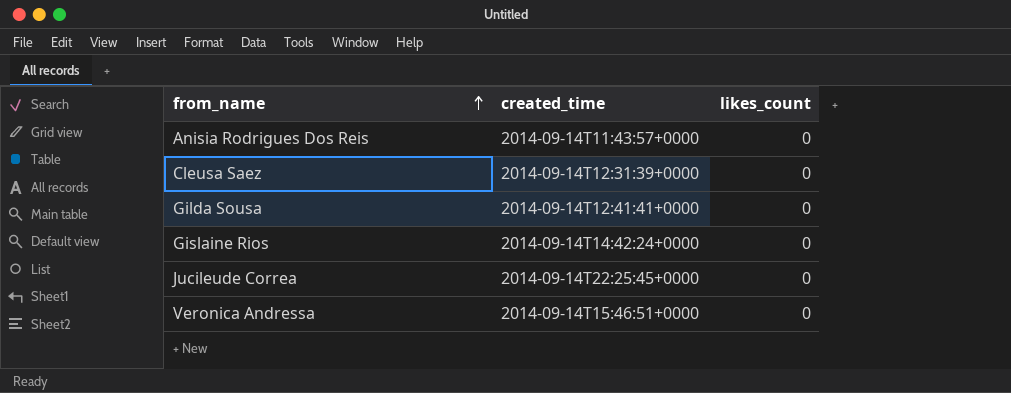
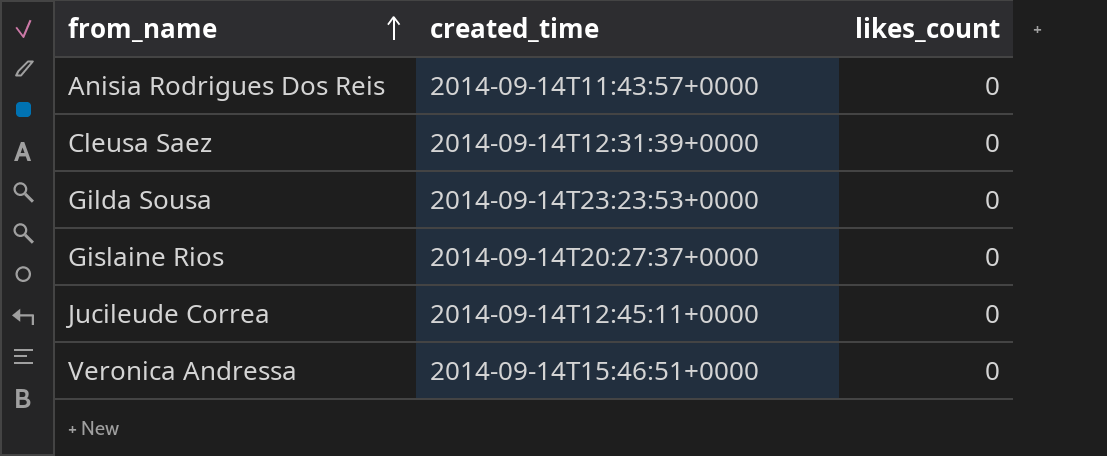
Gilda Sousa | created_time: 2014-09-14T12:41:41+0000 -> 2014-09-14T23:23:53+0000
Gislaine Rios | created_time: 2014-09-14T14:42:24+0000 -> 2014-09-14T20:27:37+0000
Jucileude Correa | created_time: 2014-09-14T22:25:45+0000 -> 2014-09-14T12:45:11+0000

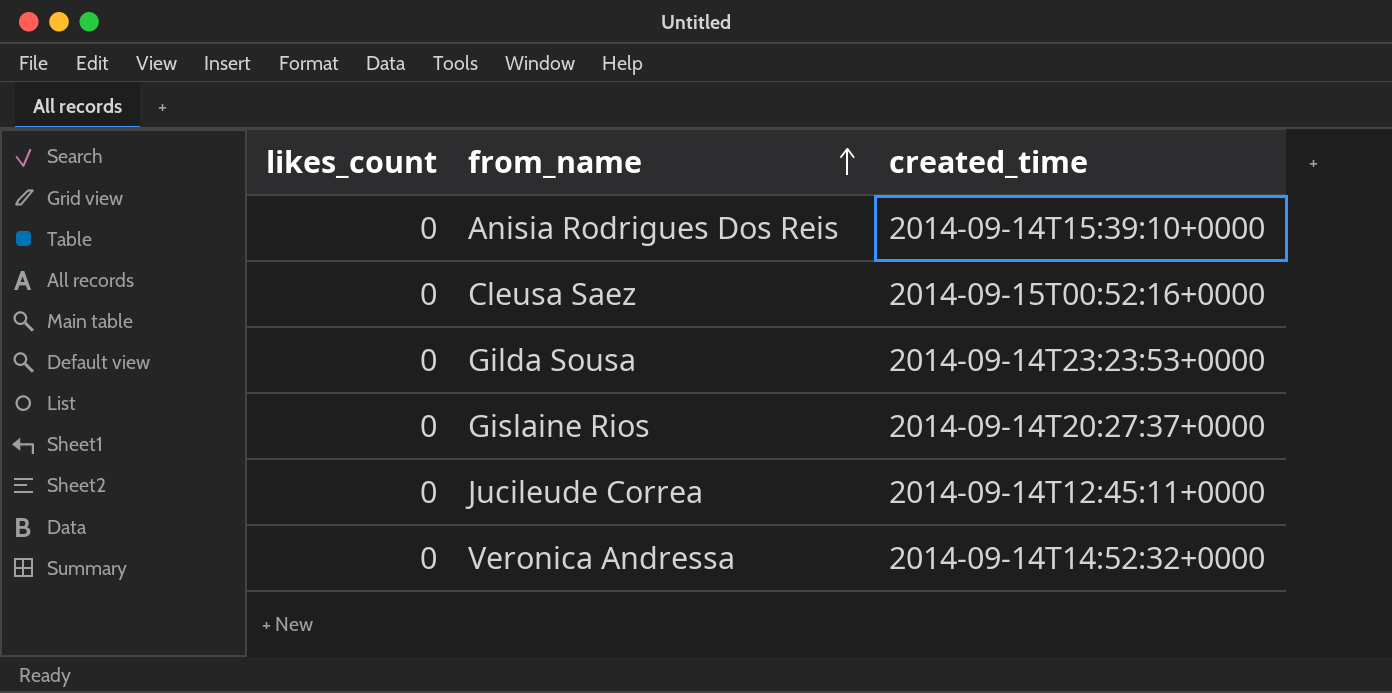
column likes_count | position: 3 -> 1
Anisia Rodrigues Dos Reis | created_time: 2014-09-14T11:43:57+0000 -> 2014-09-14T15:39:10+0000
Cleusa Saez | created_time: 2014-09-14T12:31:39+0000 -> 2014-09-15T00:52:16+0000
Veronica Andressa | created_time: 2014-09-14T15:46:51+0000 -> 2014-09-14T14:52:32+0000

